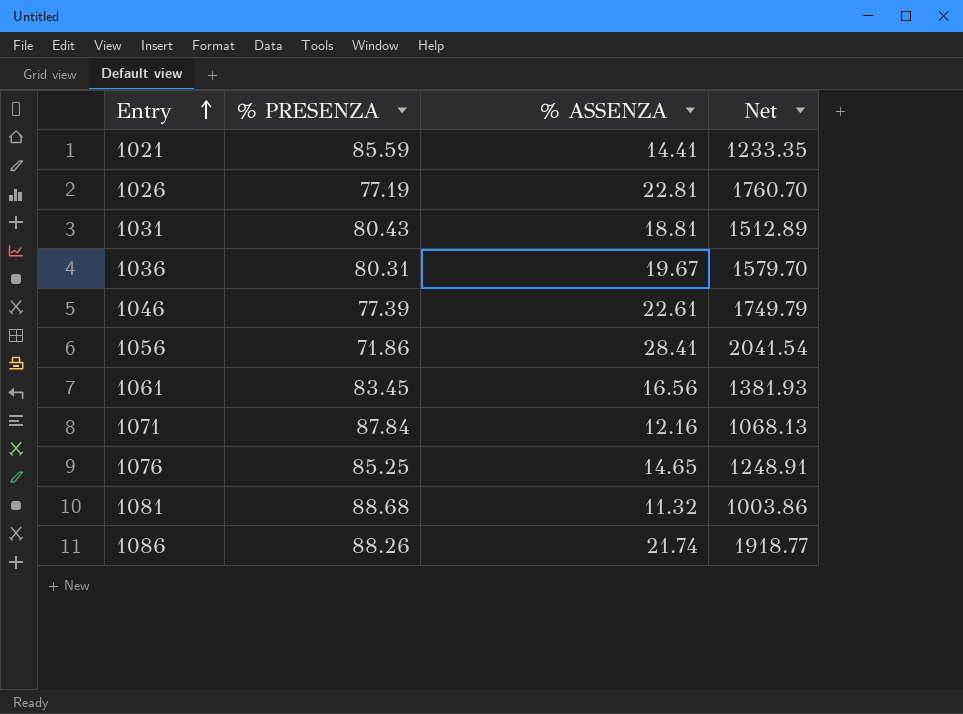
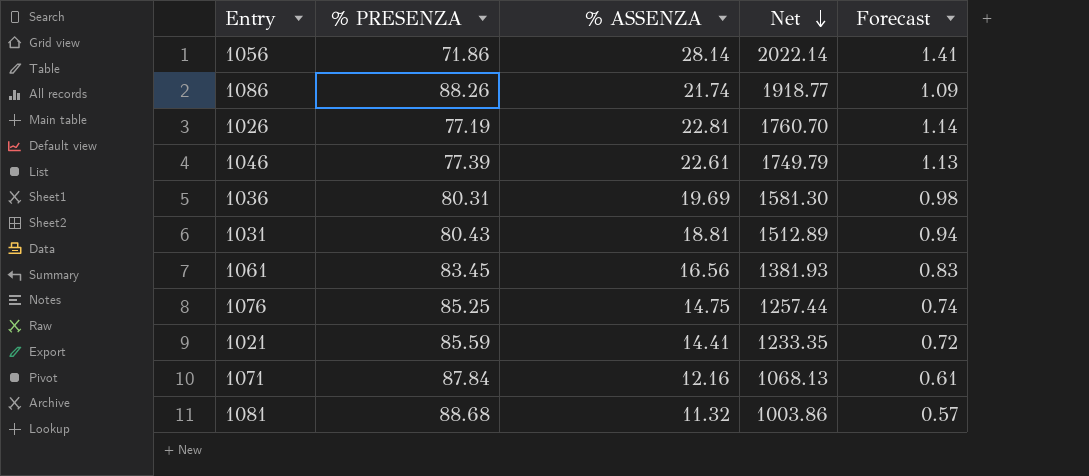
row order: Entry ascending -> Net descending
column Forecast | formula: none -> [% ASSENZA] * 0.05
1056 | % ASSENZA: 28.41 -> 28.14
1056 | Net: 2041.54 -> 2022.14
1036 | % ASSENZA: 19.67 -> 19.69
1036 | Net: 1579.70 -> 1581.30
1076 | % ASSENZA: 14.65 -> 14.75
1076 | Net: 1248.91 -> 1257.44

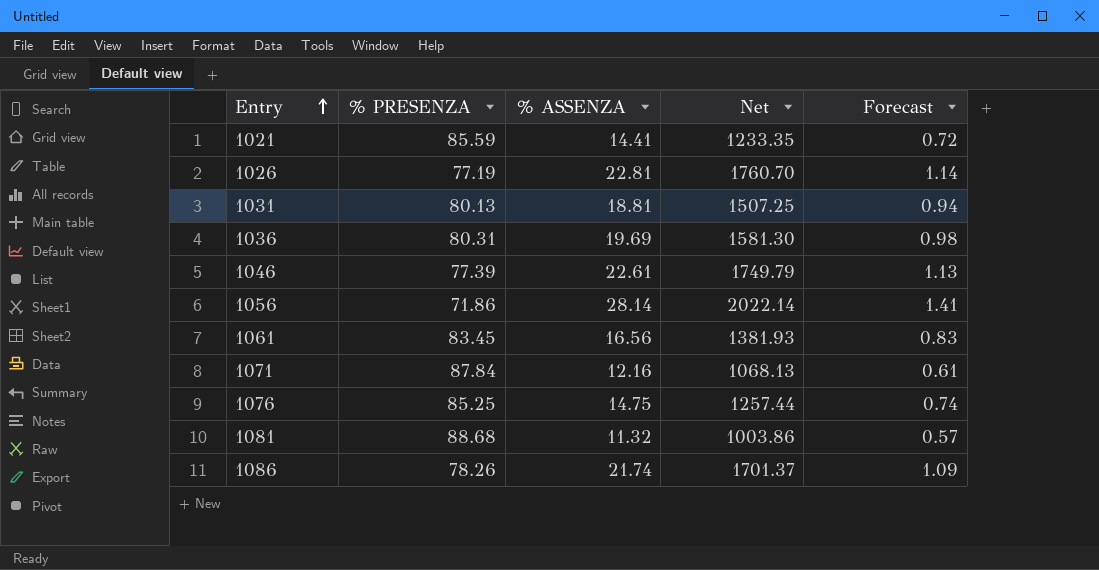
row order: Net descending -> Entry ascending
1031 | % PRESENZA: 80.43 -> 80.13
1031 | Net: 1512.89 -> 1507.25
1086 | % PRESENZA: 88.26 -> 78.26
1086 | Net: 1918.77 -> 1701.37

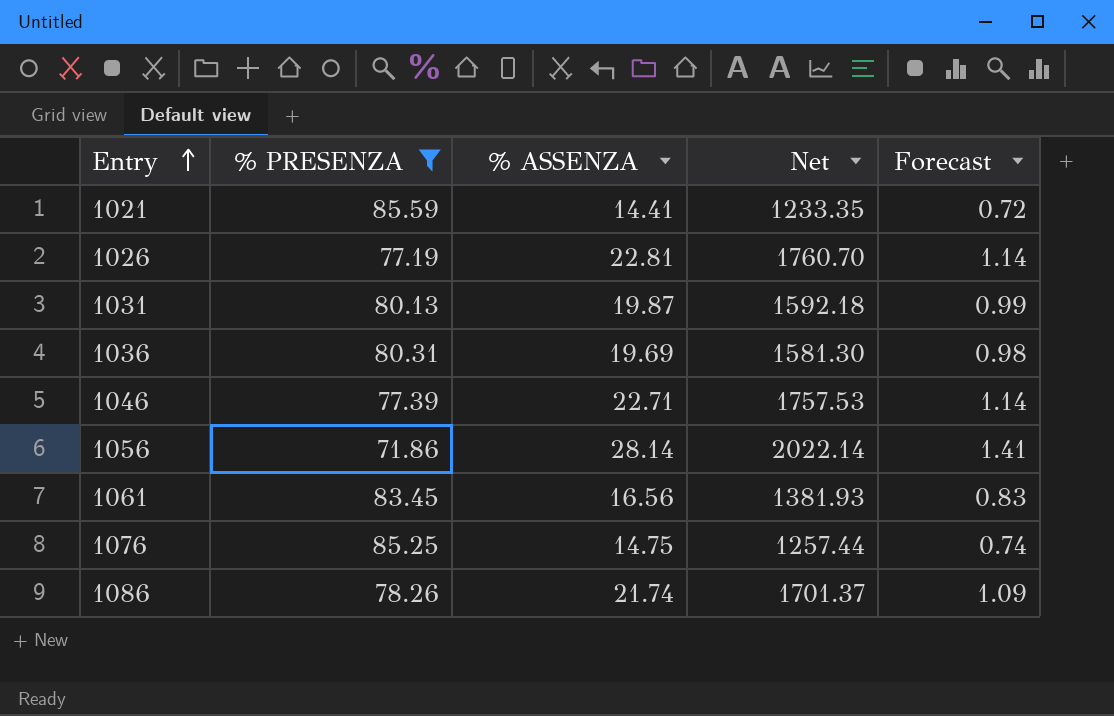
filter: none -> % PRESENZA <= 85.59
1031 | % ASSENZA: 18.81 -> 19.87
1031 | Net: 1507.25 -> 1592.18
1031 | Forecast: 0.94 -> 0.99
1046 | % ASSENZA: 22.61 -> 22.71
1046 | Net: 1749.79 -> 1757.53
1046 | Forecast: 1.13 -> 1.14

